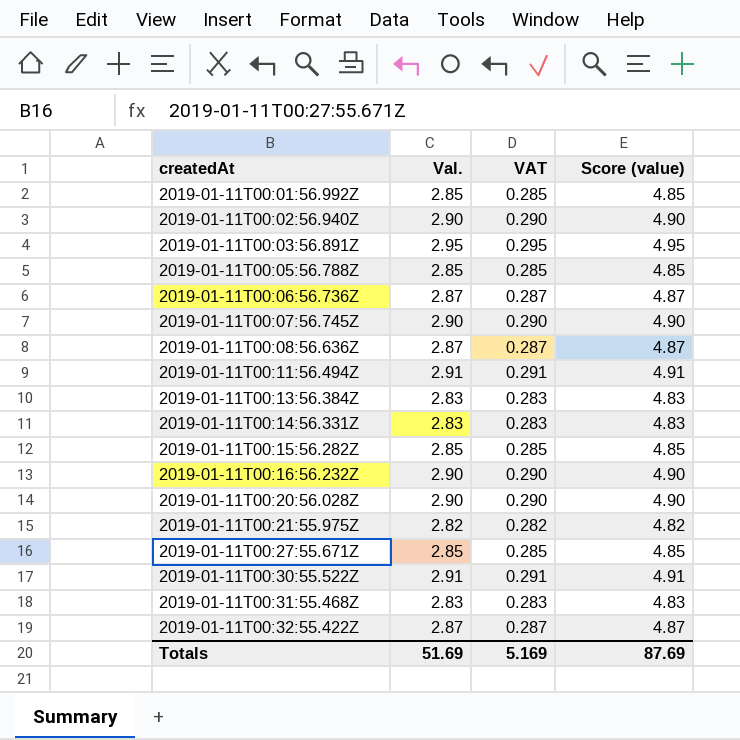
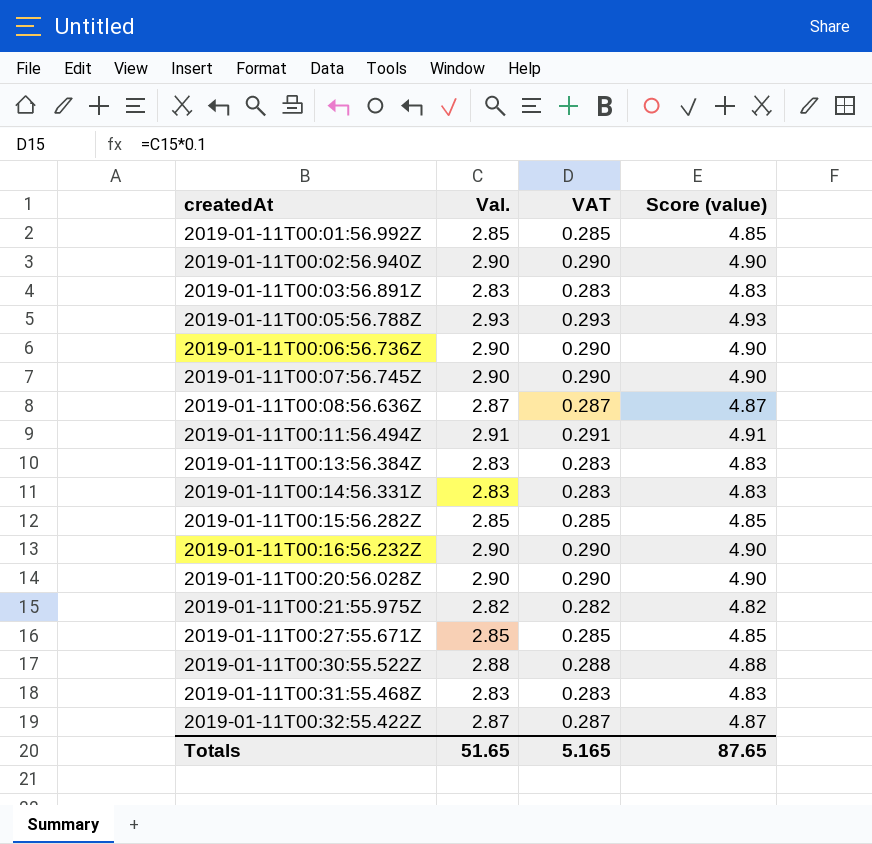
2019-01-11T00:03:56.891Z | Val.: 2.95 -> 2.83
2019-01-11T00:03:56.891Z | VAT: 0.295 -> 0.283
2019-01-11T00:03:56.891Z | Score (value): 4.95 -> 4.83
2019-01-11T00:05:56.788Z | Val.: 2.85 -> 2.93
2019-01-11T00:05:56.788Z | VAT: 0.285 -> 0.293
2019-01-11T00:05:56.788Z | Score (value): 4.85 -> 4.93
2019-01-11T00:06:56.736Z | Val.: 2.87 -> 2.90
2019-01-11T00:06:56.736Z | VAT: 0.287 -> 0.290
2019-01-11T00:06:56.736Z | Score (value): 4.87 -> 4.90
2019-01-11T00:30:55.522Z | Val.: 2.91 -> 2.88
2019-01-11T00:30:55.522Z | VAT: 0.291 -> 0.288
2019-01-11T00:30:55.522Z | Score (value): 4.91 -> 4.88
Totals | Val.: 51.69 -> 51.65
Totals | VAT: 5.169 -> 5.165
Totals | Score (value): 87.69 -> 87.65

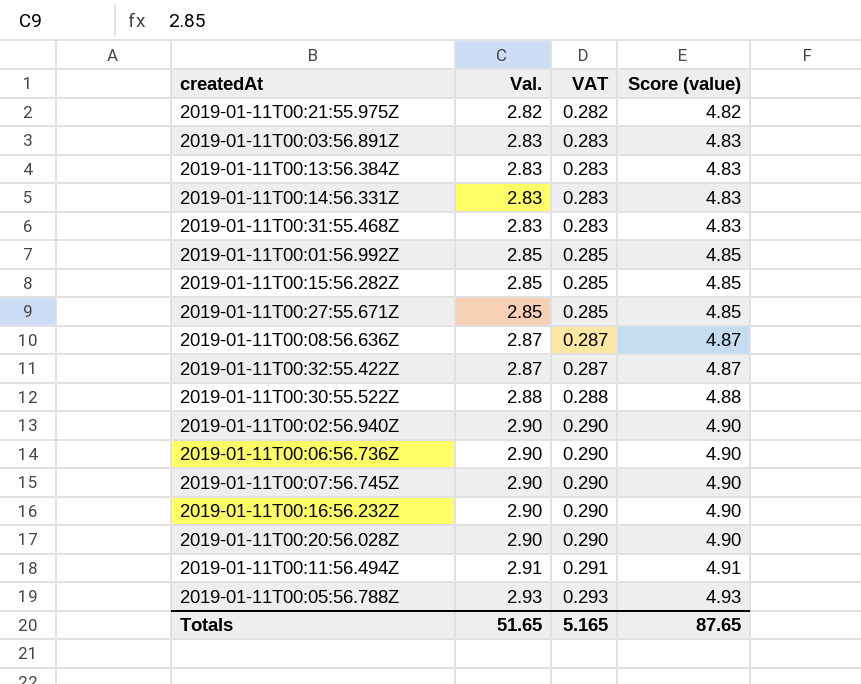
row order: createdAt ascending -> Val. ascending

